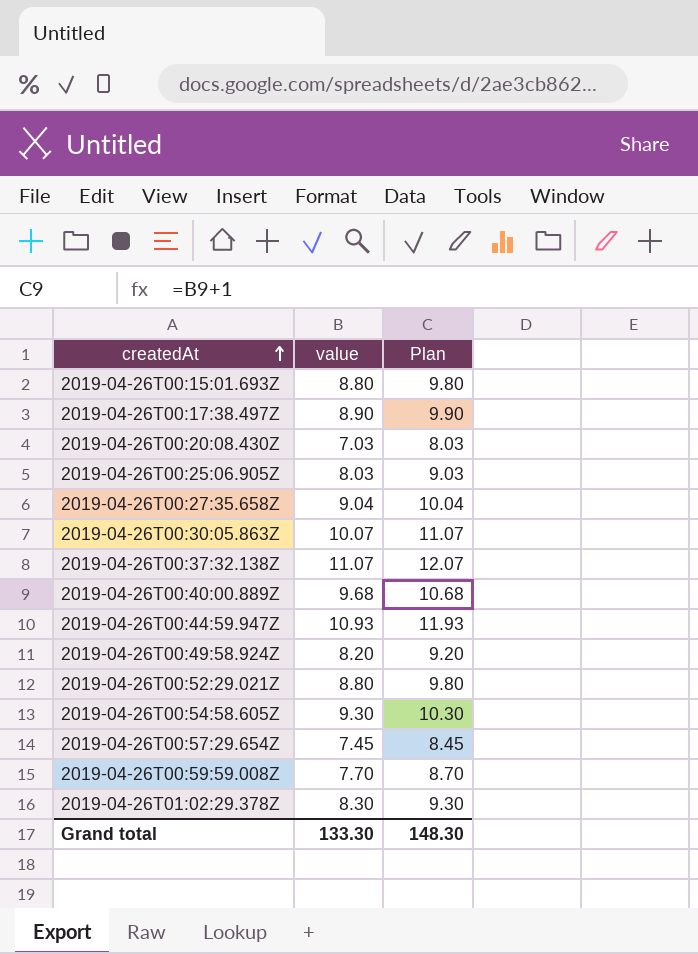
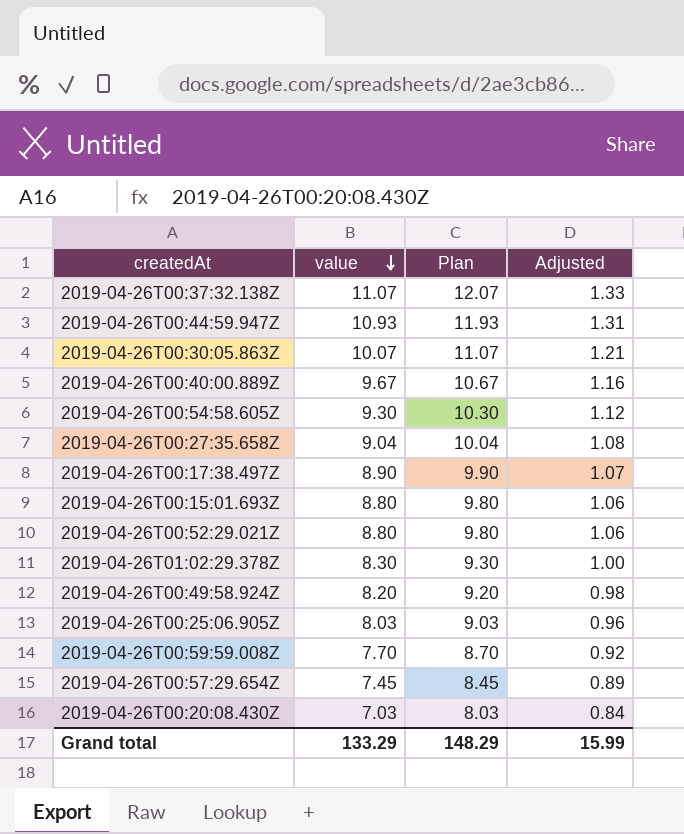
row order: createdAt ascending -> value descending
column Adjusted | formula: none -> [value] * 0.12
2019-04-26T00:40:00.889Z | value: 9.68 -> 9.67
2019-04-26T00:40:00.889Z | Plan: 10.68 -> 10.67
Grand total | value: 133.30 -> 133.29
Grand total | Plan: 148.30 -> 148.29

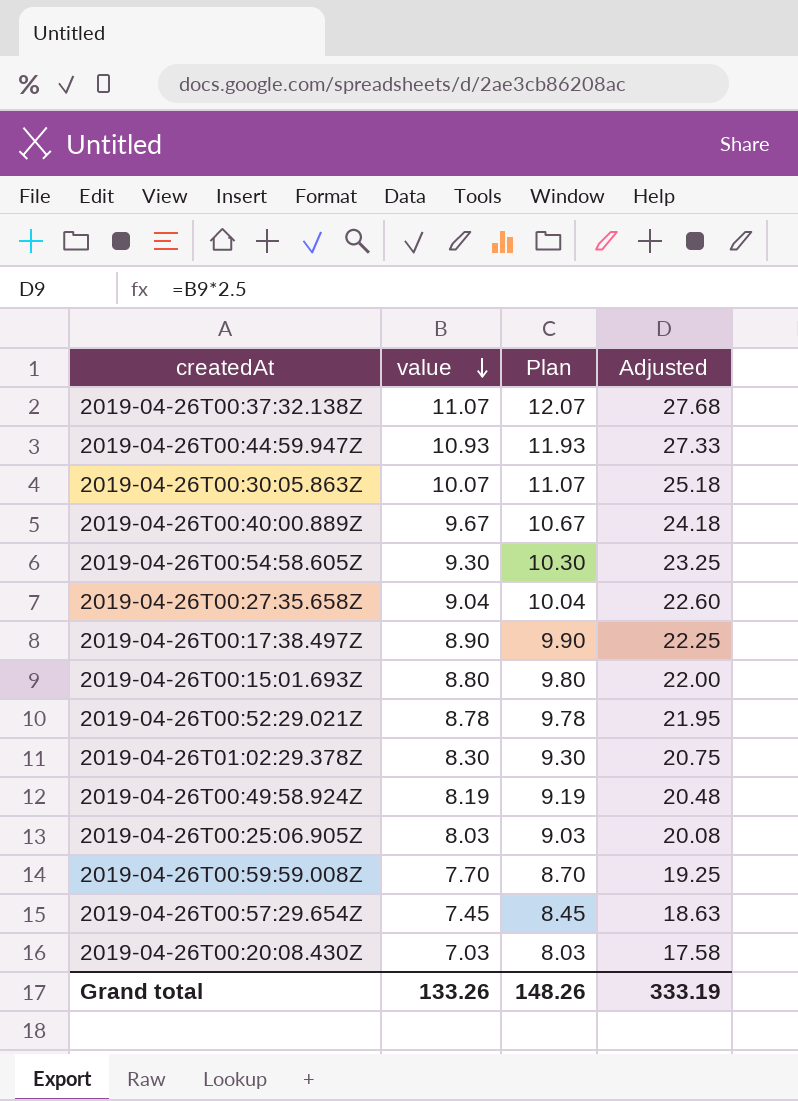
column Adjusted | formula: [value] * 0.12 -> [value] * 2.5
2019-04-26T00:52:29.021Z | value: 8.80 -> 8.78
2019-04-26T00:52:29.021Z | Plan: 9.80 -> 9.78
2019-04-26T00:49:58.924Z | value: 8.20 -> 8.19
2019-04-26T00:49:58.924Z | Plan: 9.20 -> 9.19
Grand total | value: 133.29 -> 133.26
Grand total | Plan: 148.29 -> 148.26
Grand total | Adjusted: 15.99 -> 333.19

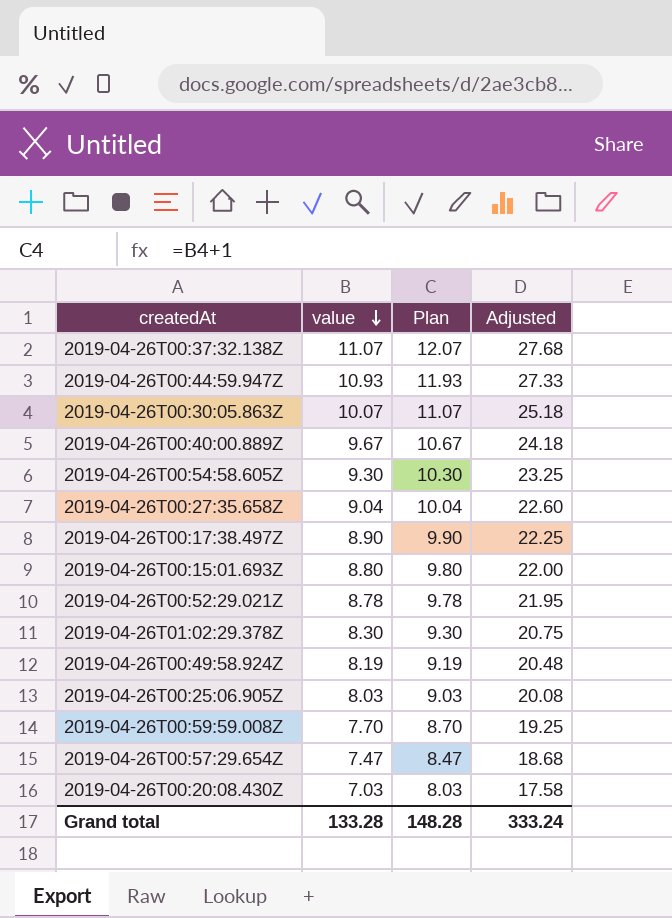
2019-04-26T00:57:29.654Z | value: 7.45 -> 7.47
2019-04-26T00:57:29.654Z | Plan: 8.45 -> 8.47
2019-04-26T00:57:29.654Z | Adjusted: 18.63 -> 18.68
Grand total | value: 133.26 -> 133.28
Grand total | Plan: 148.26 -> 148.28
Grand total | Adjusted: 333.19 -> 333.24

